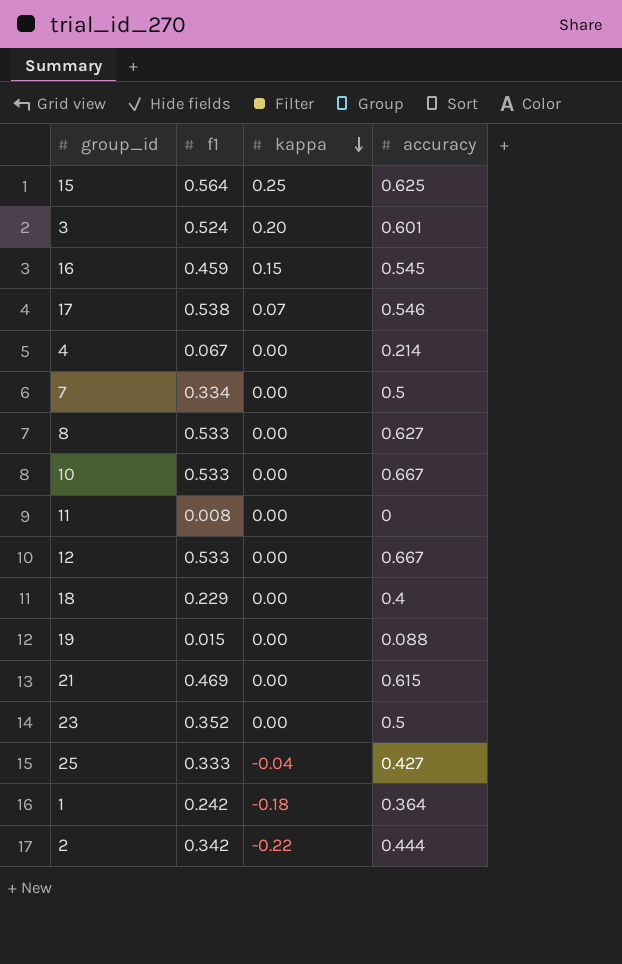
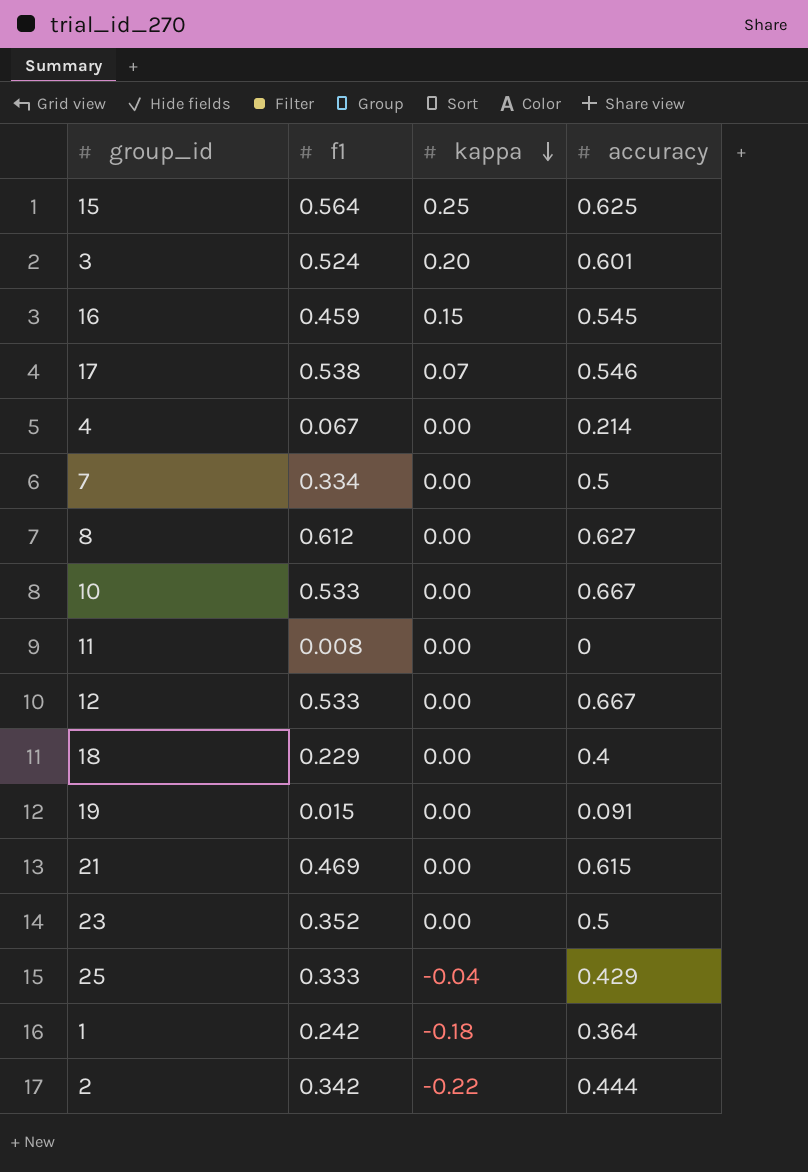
8 | f1: 0.533 -> 0.612
19 | accuracy: 0.088 -> 0.091
25 | accuracy: 0.427 -> 0.429

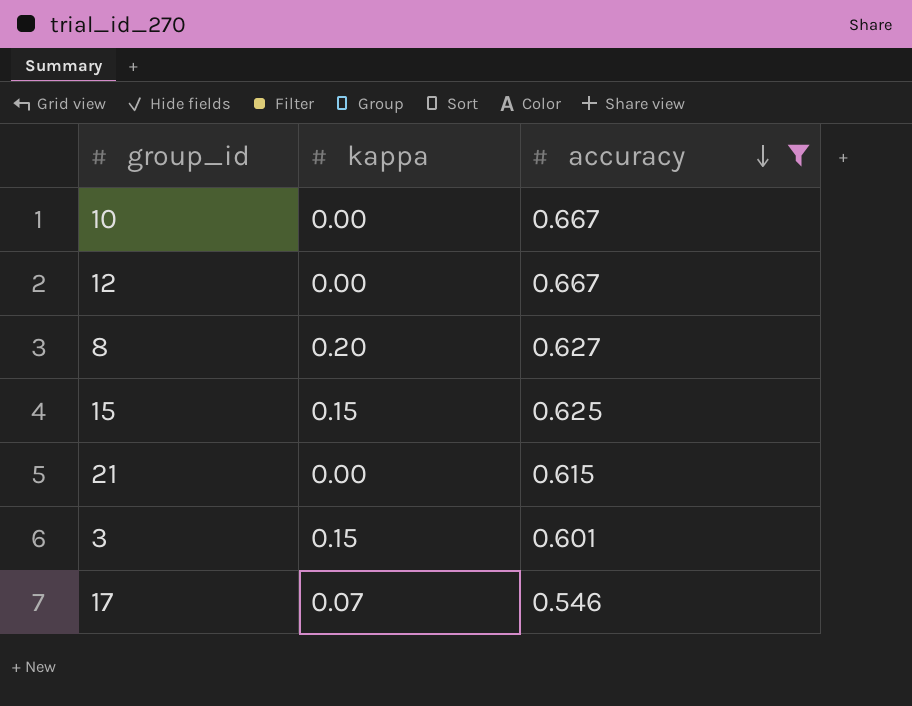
filter: none -> accuracy >= 0.546
row order: kappa descending -> accuracy descending
column f1 | position: 2 -> none
8 | kappa: 0.00 -> 0.20
15 | kappa: 0.25 -> 0.15
3 | kappa: 0.20 -> 0.15

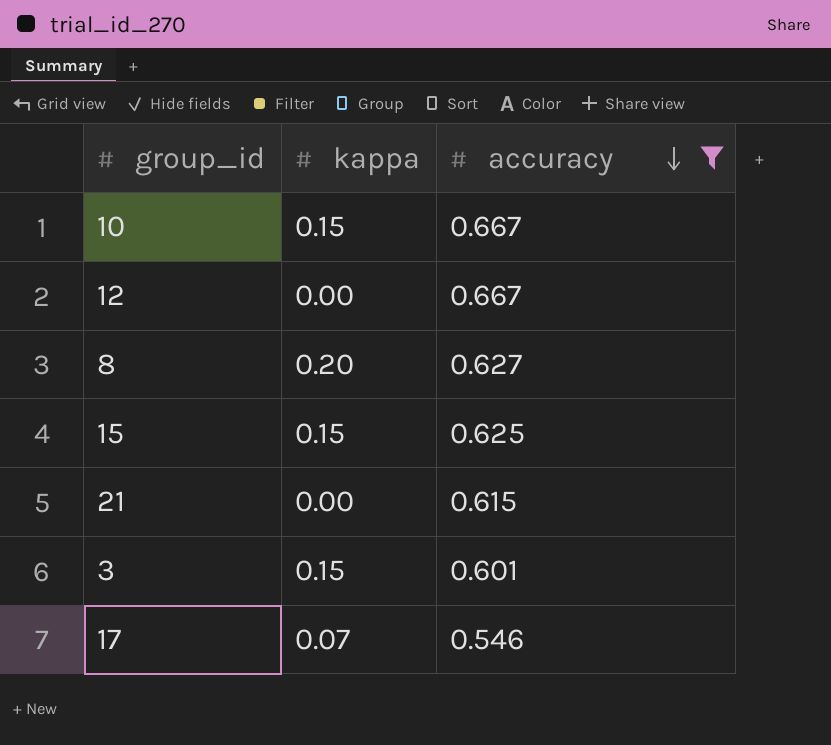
10 | kappa: 0.00 -> 0.15

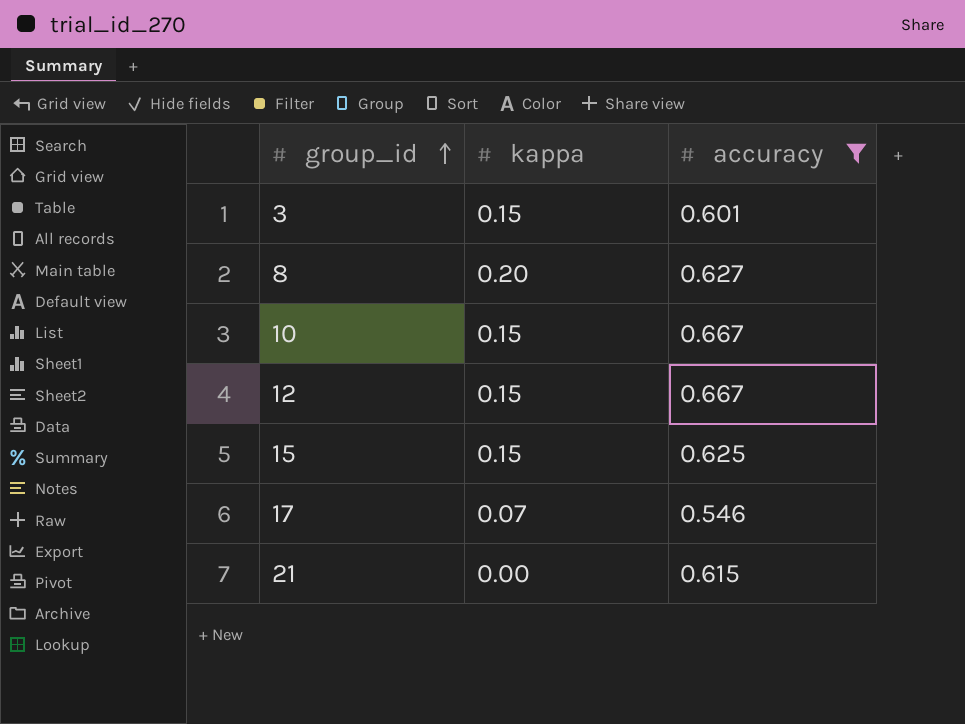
row order: accuracy descending -> group_id ascending
12 | kappa: 0.00 -> 0.15

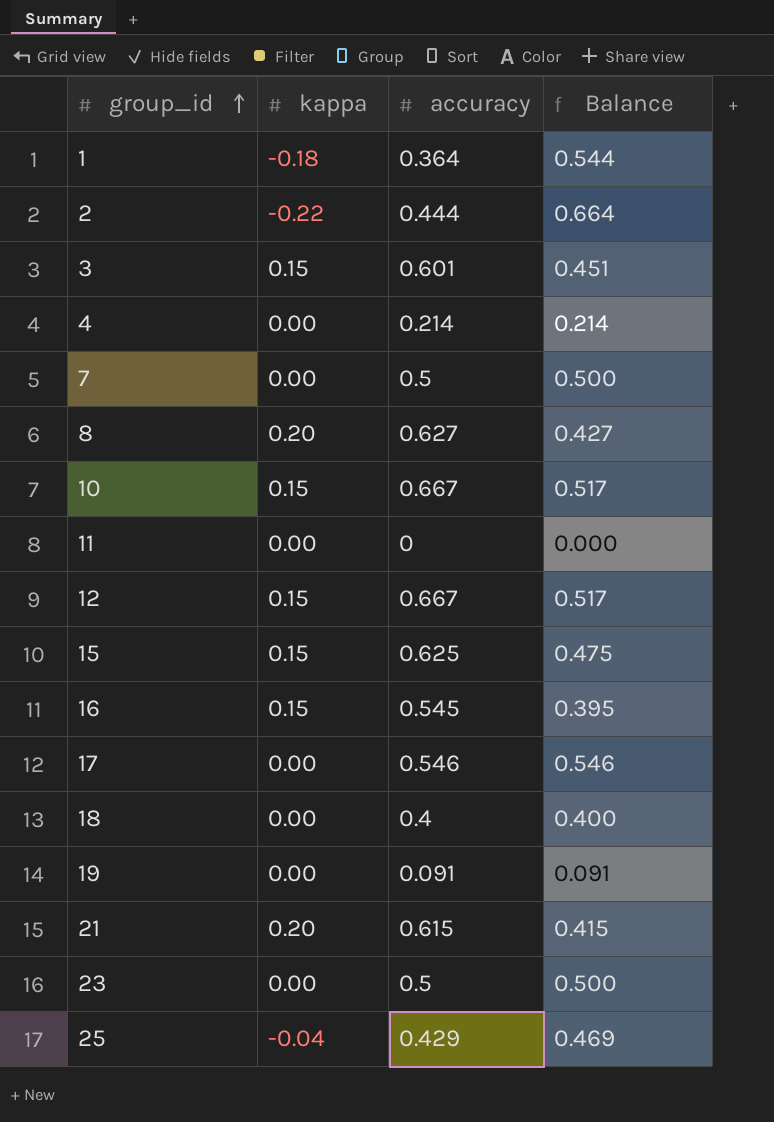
filter: accuracy >= 0.546 -> none
column Balance | formula: none -> [accuracy] - [kappa]
17 | kappa: 0.07 -> 0.00
21 | kappa: 0.00 -> 0.20

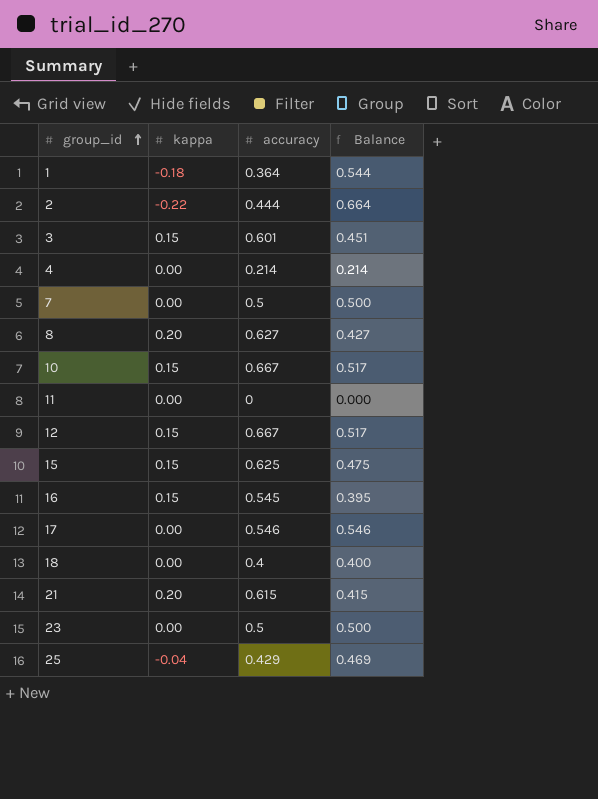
row 19: 0.00 | 0.091 | 0.091 -> none

